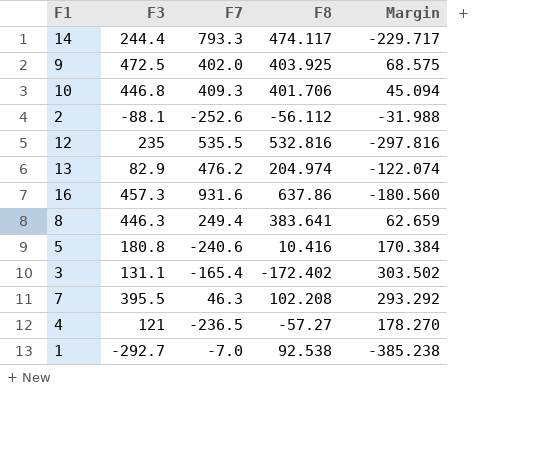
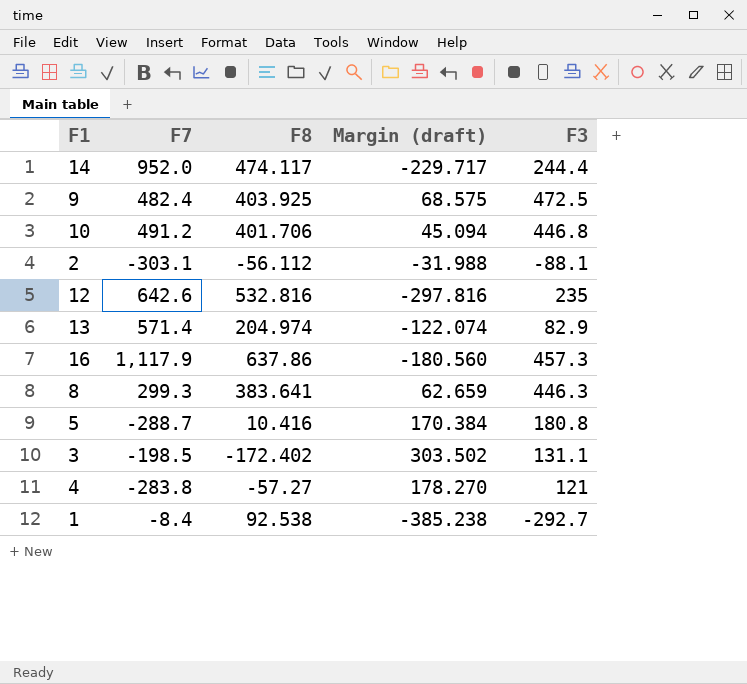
column name: Margin -> Margin (draft)
column F3 | position: 2 -> 5
row 7: 395.5 | 46.3 | 102.208 | 293.292 -> none
14 | F7: 793.3 -> 952.0
9 | F7: 402.0 -> 482.4
10 | F7: 409.3 -> 491.2
2 | F7: -252.6 -> -303.1
12 | F7: 535.5 -> 642.6
13 | F7: 476.2 -> 571.4
16 | F7: 931.6 -> 1,117.9
8 | F7: 249.4 -> 299.3
5 | F7: -240.6 -> -288.7
3 | F7: -165.4 -> -198.5
4 | F7: -236.5 -> -283.8
1 | F7: -7.0 -> -8.4

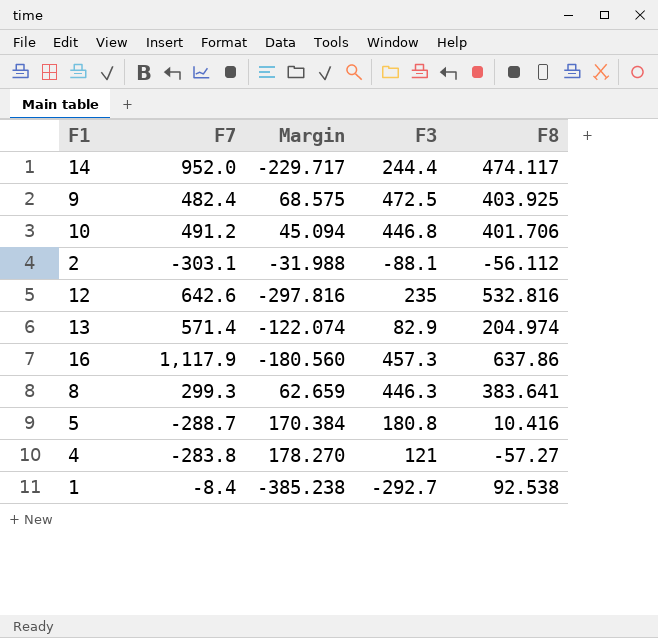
column name: Margin (draft) -> Margin
column F8 | position: 3 -> 5
row 3: -198.5 | -172.402 | 303.502 | 131.1 -> none

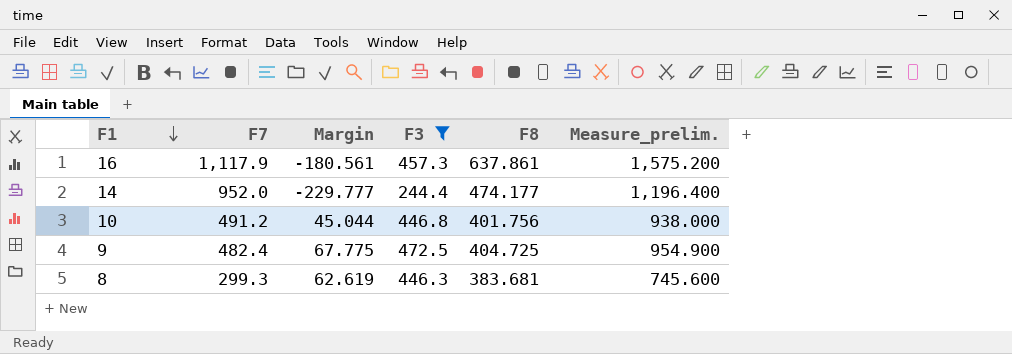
filter: none -> F3 >= 244.4
row order: none -> F1 descending
column Measure_prelim. | formula: none -> [F7] + [F3]
16 | Margin: -180.560 -> -180.561
16 | F8: 637.86 -> 637.861
14 | Margin: -229.717 -> -229.777
14 | F8: 474.117 -> 474.177
10 | Margin: 45.094 -> 45.044
10 | F8: 401.706 -> 401.756
9 | Margin: 68.575 -> 67.775
9 | F8: 403.925 -> 404.725
8 | Margin: 62.659 -> 62.619
8 | F8: 383.641 -> 383.681

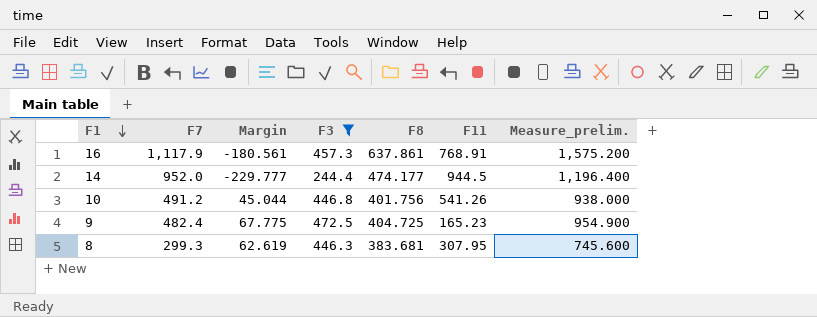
column F11 | position: none -> 6

